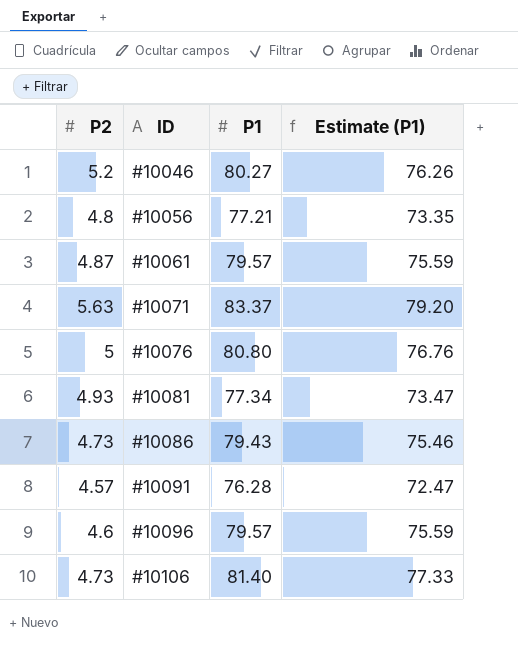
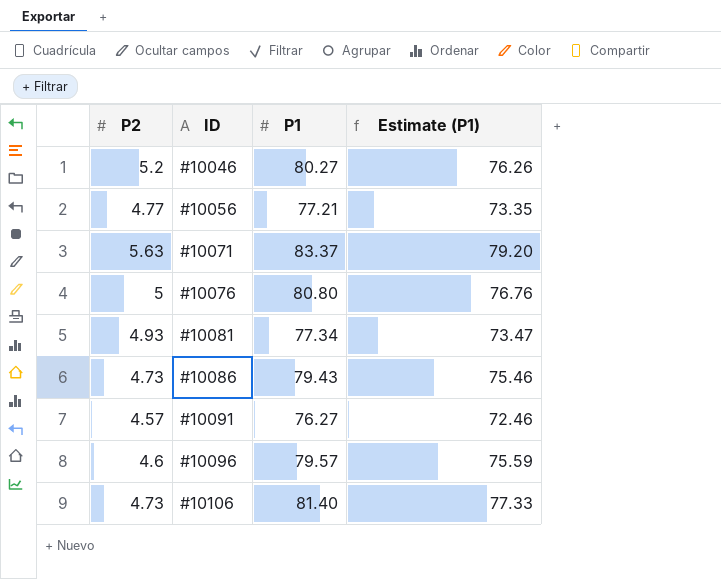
row #10061: 4.87 | 79.57 | 75.59 -> none
#10056 | P2: 4.8 -> 4.77
#10091 | P1: 76.28 -> 76.27
#10091 | Estimate (P1): 72.47 -> 72.46

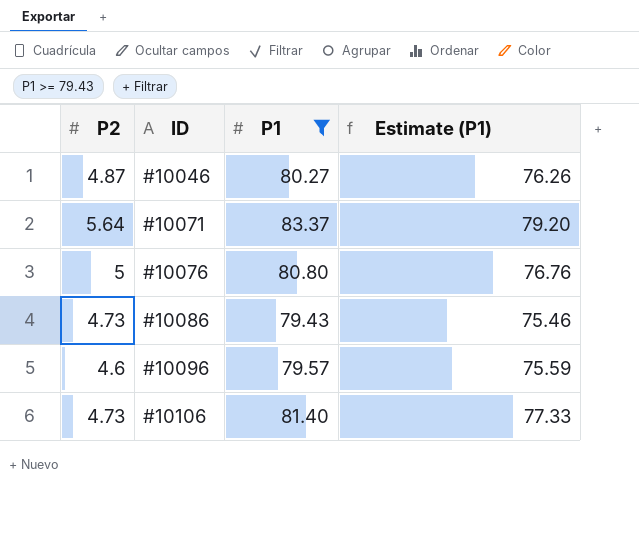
filter: none -> P1 >= 79.43
#10046 | P2: 5.2 -> 4.87
#10071 | P2: 5.63 -> 5.64

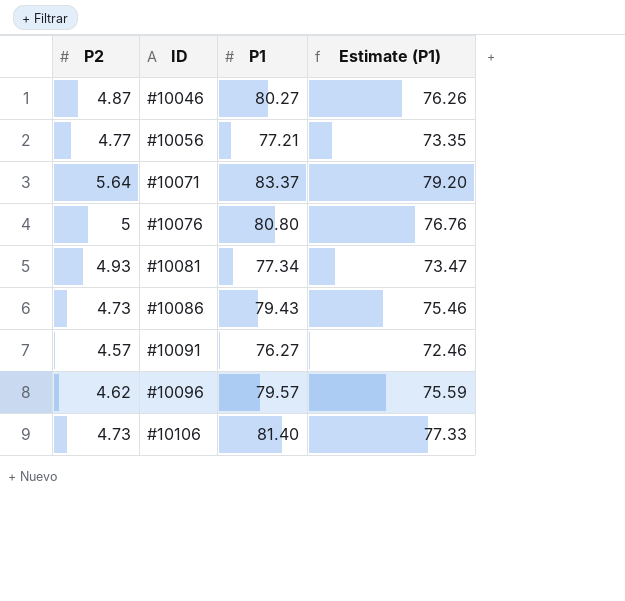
filter: P1 >= 79.43 -> none
#10096 | P2: 4.6 -> 4.62

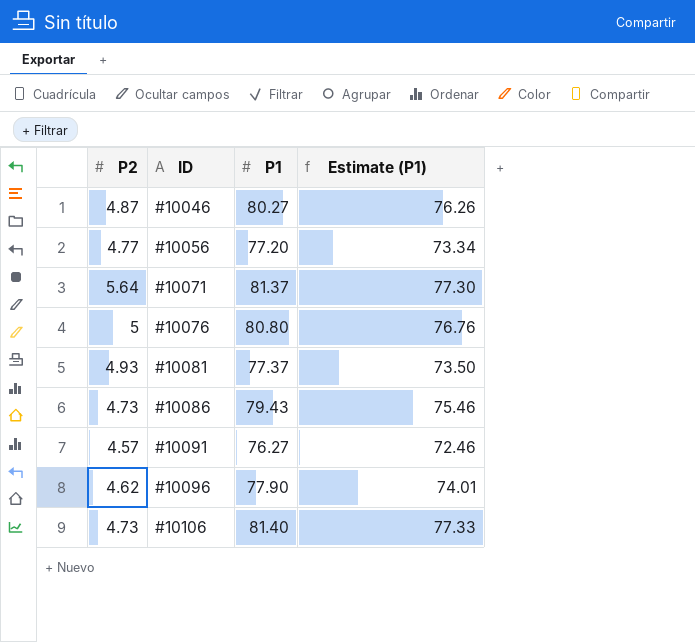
#10056 | P1: 77.21 -> 77.20
#10056 | Estimate (P1): 73.35 -> 73.34
#10071 | P1: 83.37 -> 81.37
#10071 | Estimate (P1): 79.20 -> 77.30
#10081 | P1: 77.34 -> 77.37
#10081 | Estimate (P1): 73.47 -> 73.50
#10096 | P1: 79.57 -> 77.90
#10096 | Estimate (P1): 75.59 -> 74.01

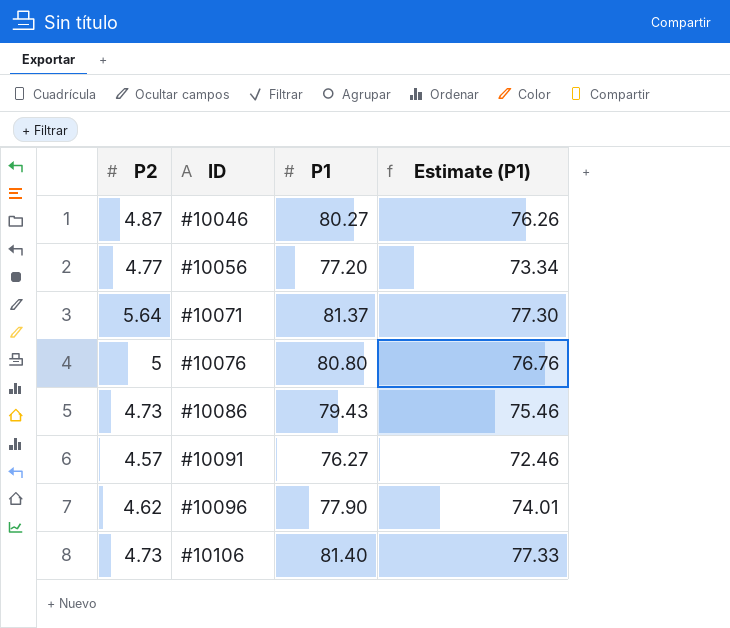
row #10081: 4.93 | 77.37 | 73.50 -> none

